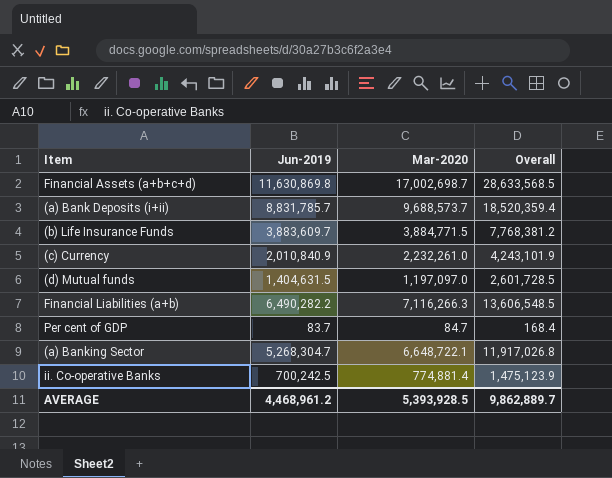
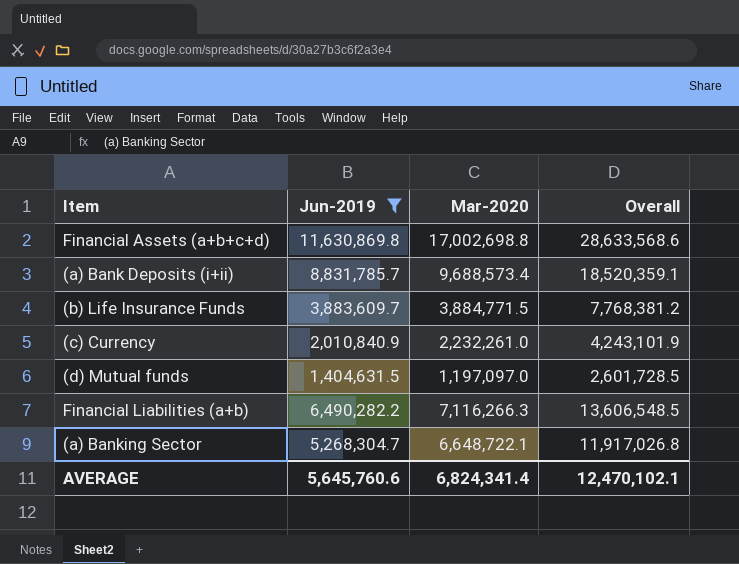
filter: none -> Jun-2019 >= 1,404,631.5
Financial Assets (a+b+c+d) | Mar-2020: 17,002,698.7 -> 17,002,698.8
Financial Assets (a+b+c+d) | Overall: 28,633,568.5 -> 28,633,568.6
(a) Bank Deposits (i+ii) | Mar-2020: 9,688,573.7 -> 9,688,573.4
(a) Bank Deposits (i+ii) | Overall: 18,520,359.4 -> 18,520,359.1
AVERAGE | Jun-2019: 4,468,961.2 -> 5,645,760.6
AVERAGE | Mar-2020: 5,393,928.5 -> 6,824,341.4
AVERAGE | Overall: 9,862,889.7 -> 12,470,102.1

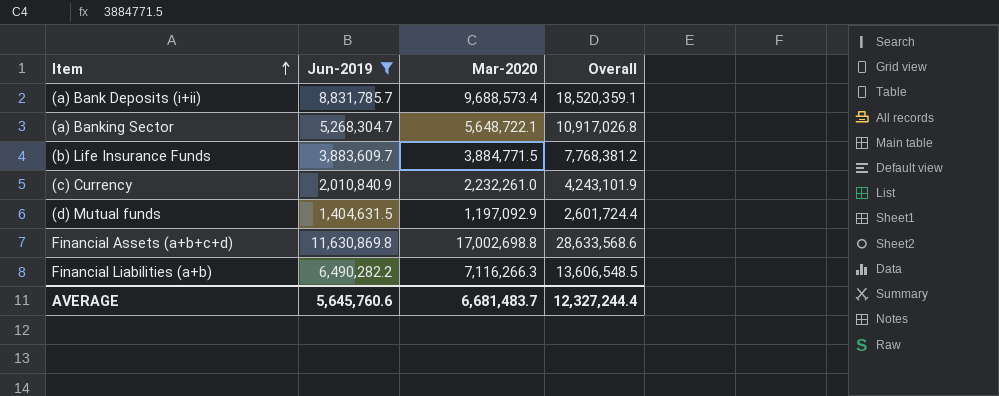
row order: none -> Item ascending
(a) Banking Sector | Mar-2020: 6,648,722.1 -> 5,648,722.1
(a) Banking Sector | Overall: 11,917,026.8 -> 10,917,026.8
(d) Mutual funds | Mar-2020: 1,197,097.0 -> 1,197,092.9
(d) Mutual funds | Overall: 2,601,728.5 -> 2,601,724.4
AVERAGE | Mar-2020: 6,824,341.4 -> 6,681,483.7
AVERAGE | Overall: 12,470,102.1 -> 12,327,244.4

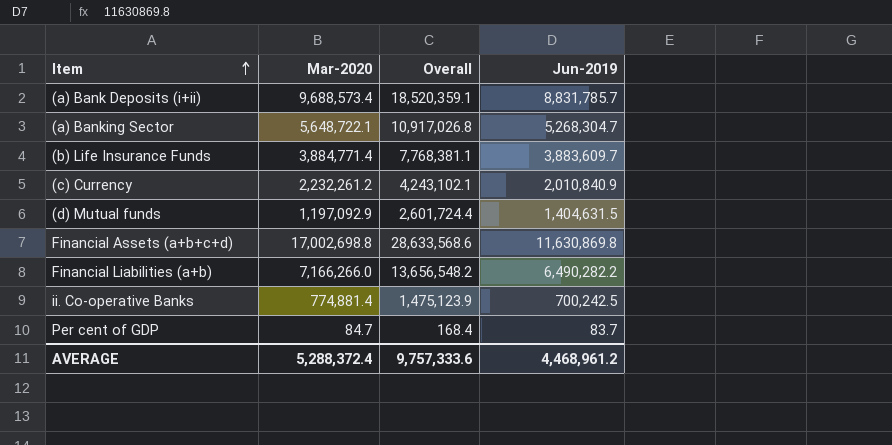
filter: Jun-2019 >= 1,404,631.5 -> none
column Jun-2019 | position: 2 -> 4
(b) Life Insurance Funds | Mar-2020: 3,884,771.5 -> 3,884,771.4
(b) Life Insurance Funds | Overall: 7,768,381.2 -> 7,768,381.1
(c) Currency | Mar-2020: 2,232,261.0 -> 2,232,261.2
(c) Currency | Overall: 4,243,101.9 -> 4,243,102.1
Financial Liabilities (a+b) | Mar-2020: 7,116,266.3 -> 7,166,266.0
Financial Liabilities (a+b) | Overall: 13,606,548.5 -> 13,656,548.2
AVERAGE | Mar-2020: 6,681,483.7 -> 5,288,372.4
AVERAGE | Overall: 12,327,244.4 -> 9,757,333.6
AVERAGE | Jun-2019: 5,645,760.6 -> 4,468,961.2

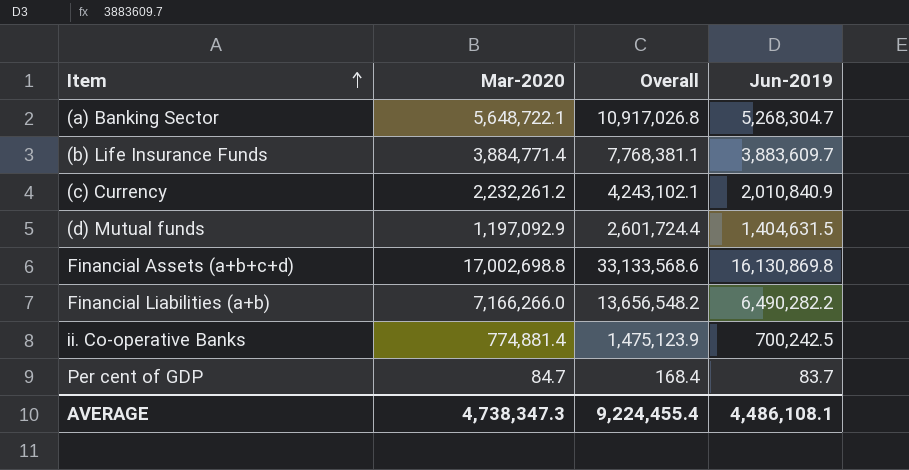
row (a) Bank Deposits (i+ii): 9,688,573.4 | 18,520,359.1 | 8,831,785.7 -> none
Financial Assets (a+b+c+d) | Overall: 28,633,568.6 -> 33,133,568.6
Financial Assets (a+b+c+d) | Jun-2019: 11,630,869.8 -> 16,130,869.8
AVERAGE | Mar-2020: 5,288,372.4 -> 4,738,347.3
AVERAGE | Overall: 9,757,333.6 -> 9,224,455.4
AVERAGE | Jun-2019: 4,468,961.2 -> 4,486,108.1

